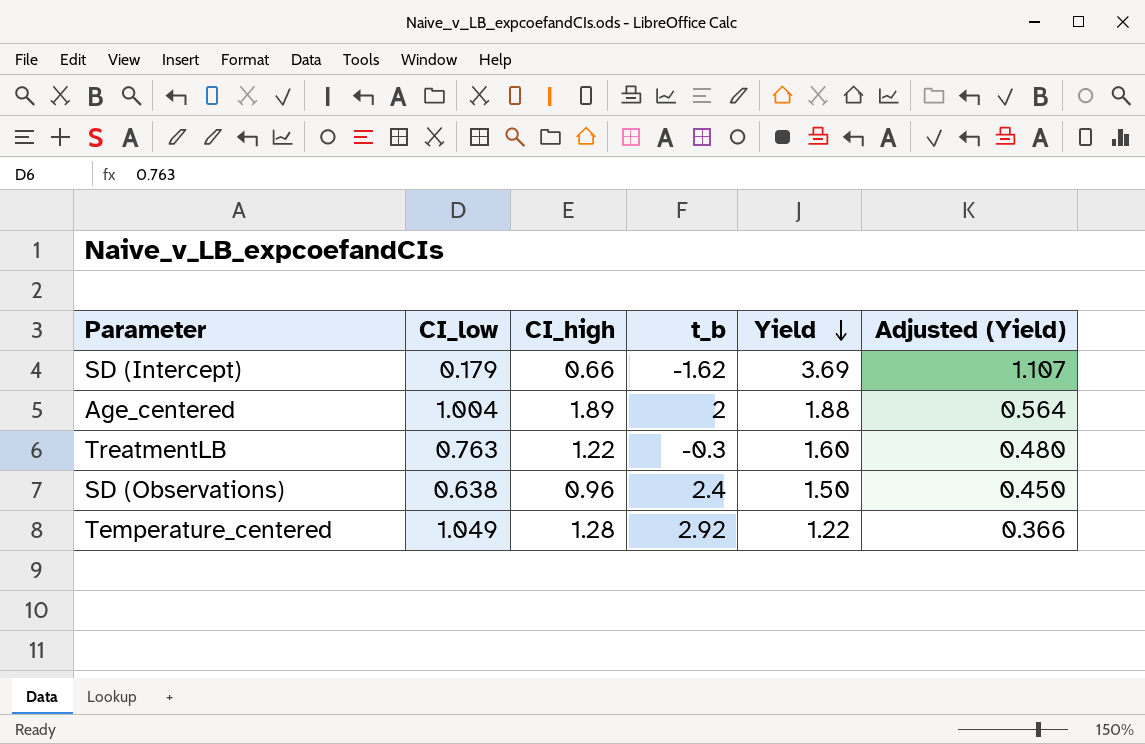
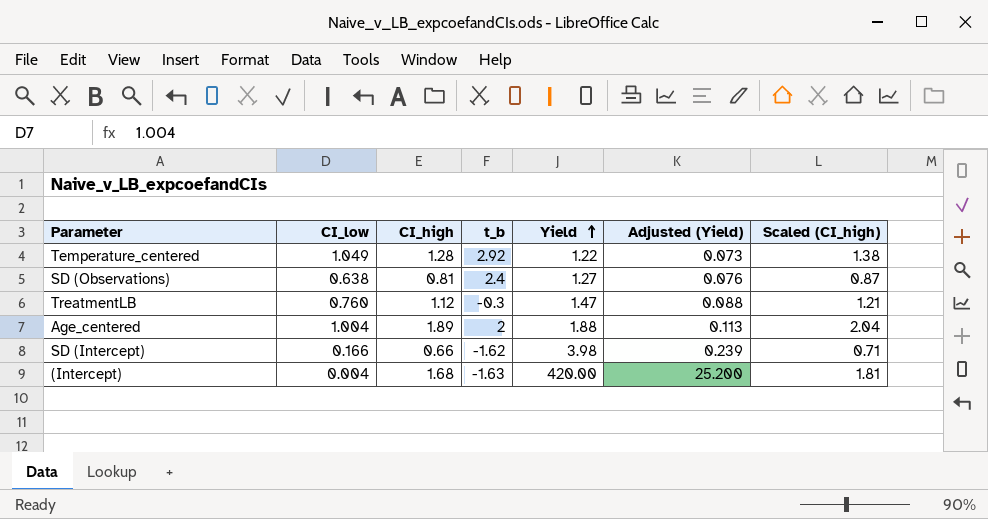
row order: Yield descending -> Yield ascending
column Adjusted (Yield) | formula: [Yield] * 0.3 -> [Yield] * 0.06
column Scaled (CI_high) | formula: none -> [CI_high] * 1.08
SD (Observations) | CI_high: 0.96 -> 0.81
SD (Observations) | Yield: 1.50 -> 1.27
TreatmentLB | CI_low: 0.763 -> 0.760
TreatmentLB | CI_high: 1.22 -> 1.12
TreatmentLB | Yield: 1.60 -> 1.47
SD (Intercept) | CI_low: 0.179 -> 0.166
SD (Intercept) | Yield: 3.69 -> 3.98
row (Intercept): none -> 0.004 | 1.68 | -1.63 | 420.00 | 25.200 | 1.81

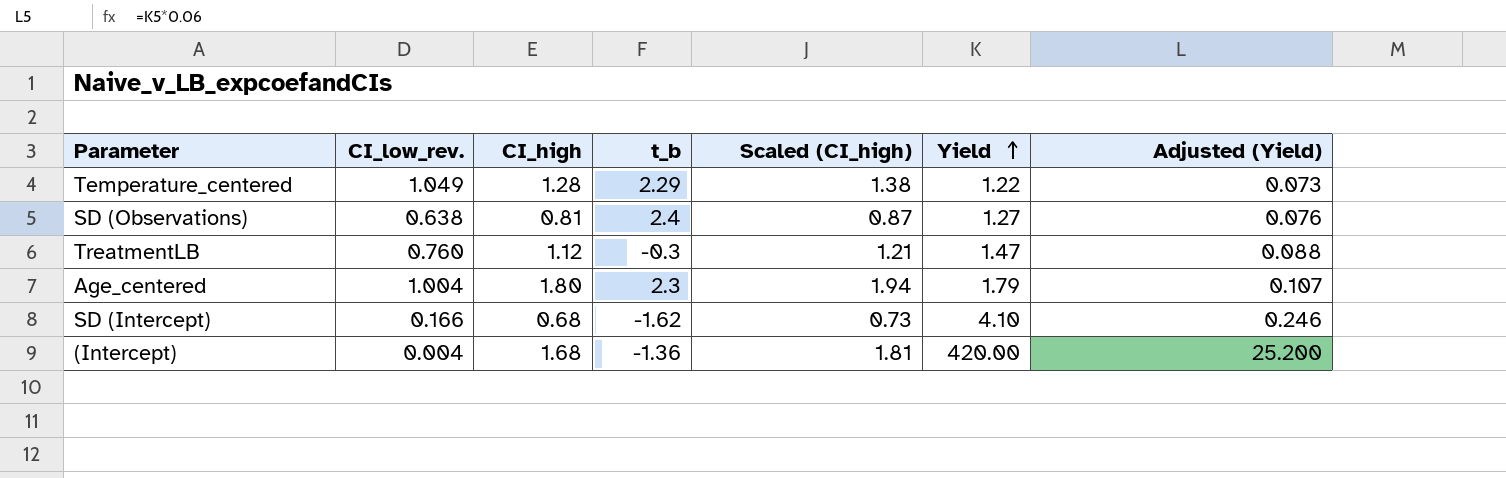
column name: CI_low -> CI_low_rev.
column Scaled (CI_high) | position: 7 -> 5
Temperature_centered | t_b: 2.92 -> 2.29
Age_centered | CI_high: 1.89 -> 1.80
Age_centered | t_b: 2 -> 2.3
Age_centered | Scaled (CI_high): 2.04 -> 1.94
Age_centered | Yield: 1.88 -> 1.79
Age_centered | Adjusted (Yield): 0.113 -> 0.107
SD (Intercept) | CI_high: 0.66 -> 0.68
SD (Intercept) | Scaled (CI_high): 0.71 -> 0.73
SD (Intercept) | Yield: 3.98 -> 4.10
SD (Intercept) | Adjusted (Yield): 0.239 -> 0.246
(Intercept) | t_b: -1.63 -> -1.36

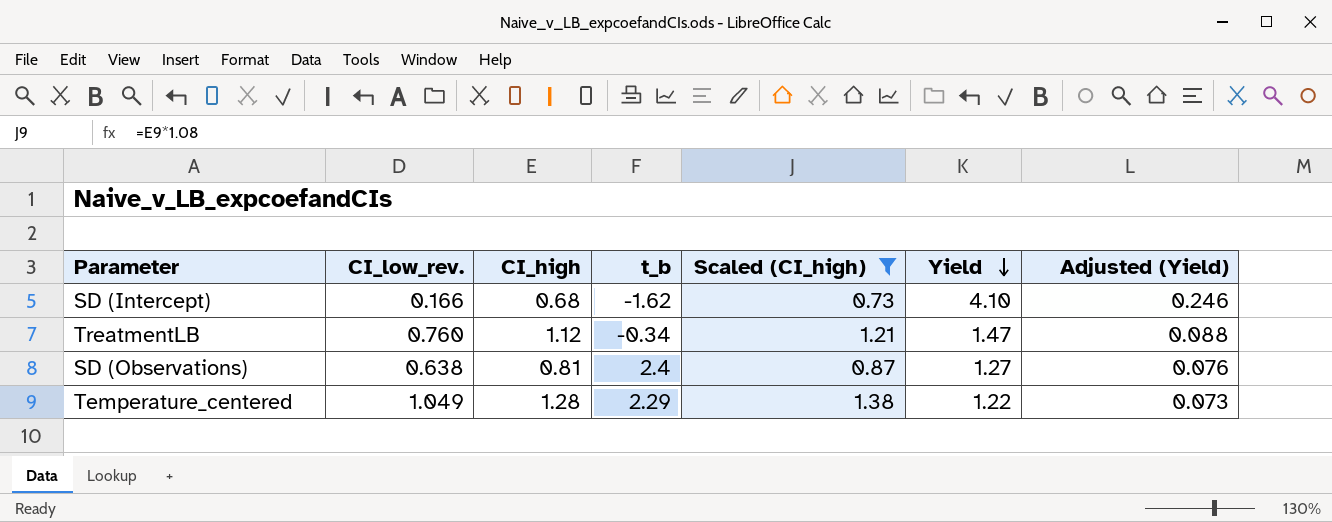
filter: none -> Scaled (CI_high) <= 1.38
row order: Yield ascending -> Yield descending
TreatmentLB | t_b: -0.3 -> -0.34

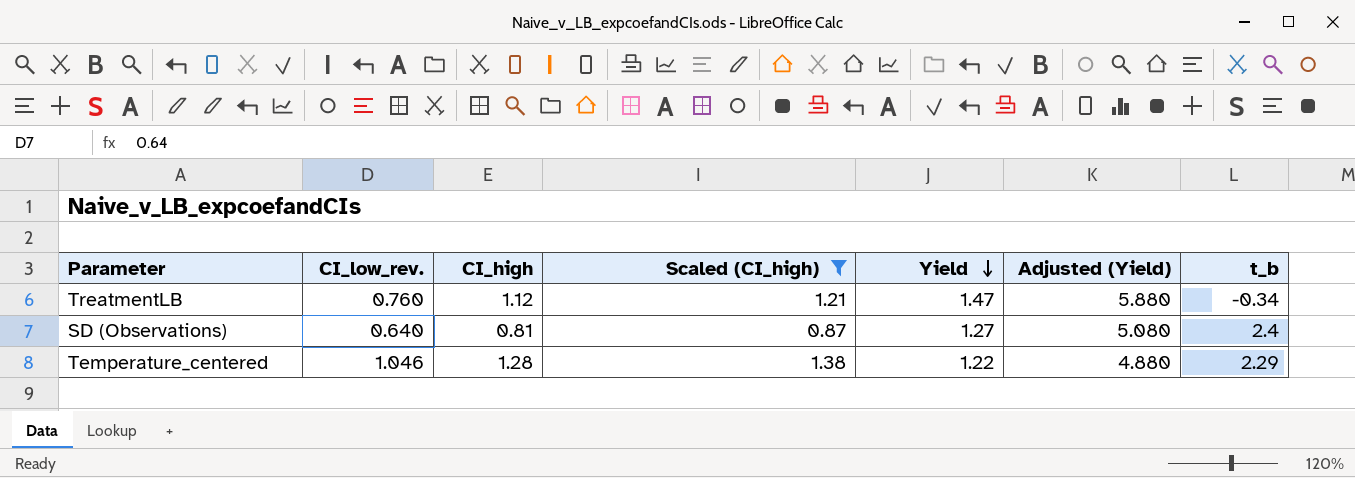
column Adjusted (Yield) | formula: [Yield] * 0.06 -> [Yield] * 4
column t_b | position: 4 -> 7
row SD (Intercept): 0.166 | 0.68 | -1.62 | 0.73 | 4.10 | 0.246 -> none
SD (Observations) | CI_low_rev.: 0.638 -> 0.640
Temperature_centered | CI_low_rev.: 1.049 -> 1.046

